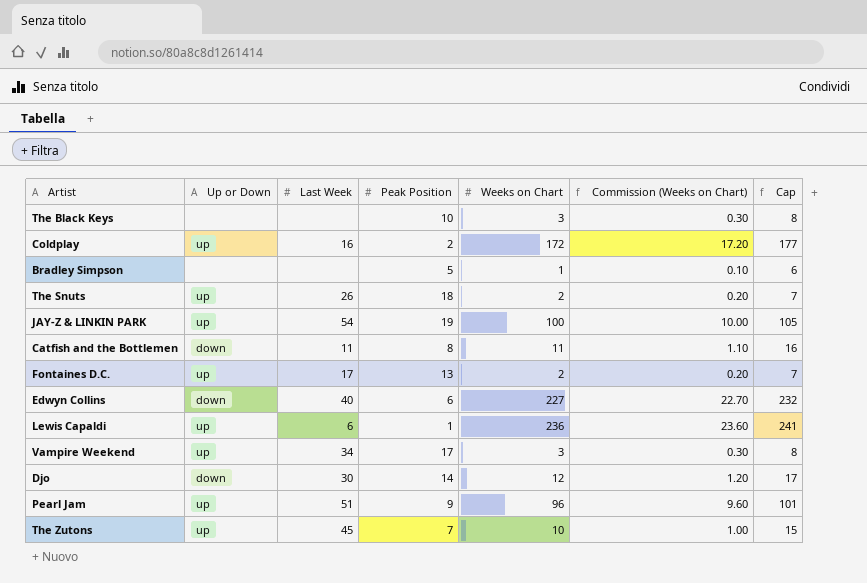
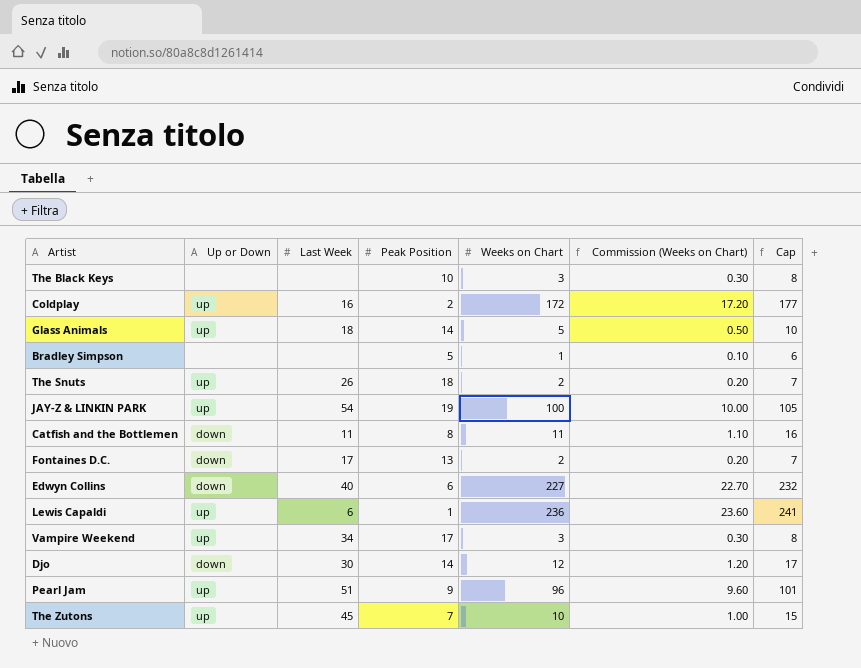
row Glass Animals: none -> up | 18 | 14 | 5 | 0.50 | 10
Fontaines D.C. | Up or Down: up -> down

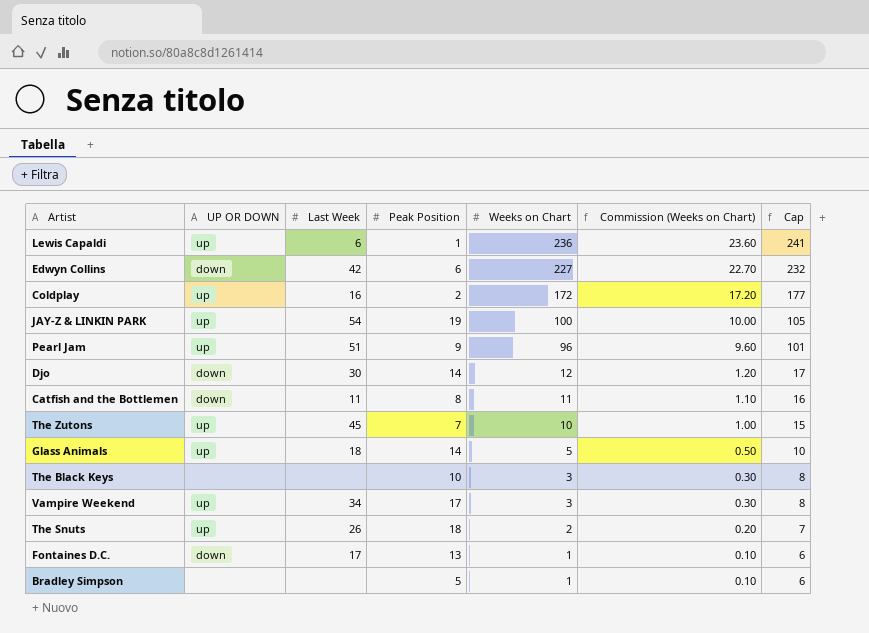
row order: none -> Weeks on Chart descending
column name: Up or Down -> UP OR DOWN
Edwyn Collins | Last Week: 40 -> 42
Fontaines D.C. | Weeks on Chart: 2 -> 1
Fontaines D.C. | Commission (Weeks on Chart): 0.20 -> 0.10
Fontaines D.C. | Cap: 7 -> 6

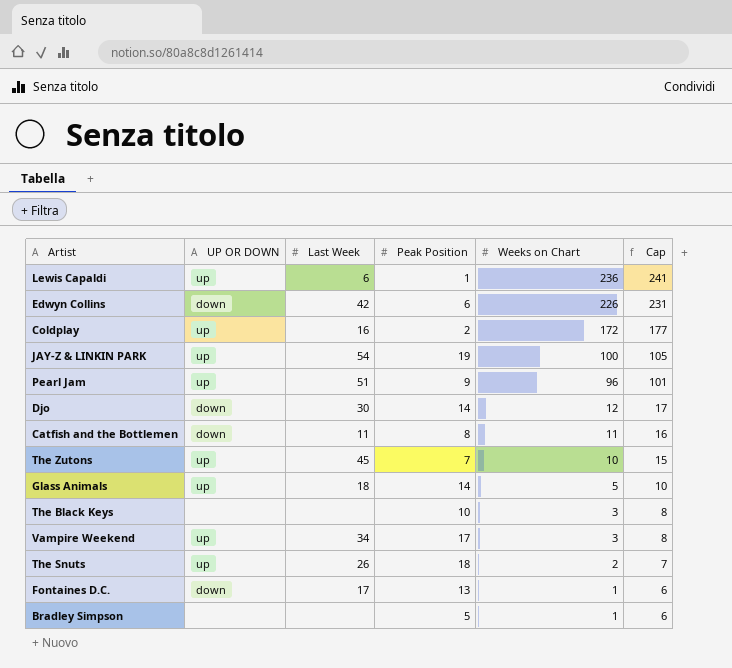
column Commission (Weeks on Chart) | formula: [Weeks on Chart] * 0.1 -> none
Edwyn Collins | Weeks on Chart: 227 -> 226
Edwyn Collins | Cap: 232 -> 231

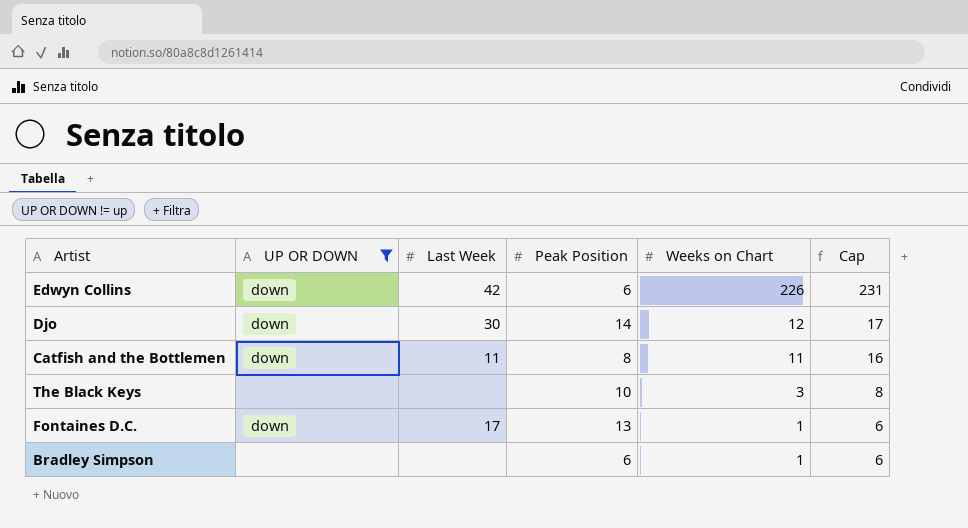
filter: none -> UP OR DOWN != up
Bradley Simpson | Peak Position: 5 -> 6

